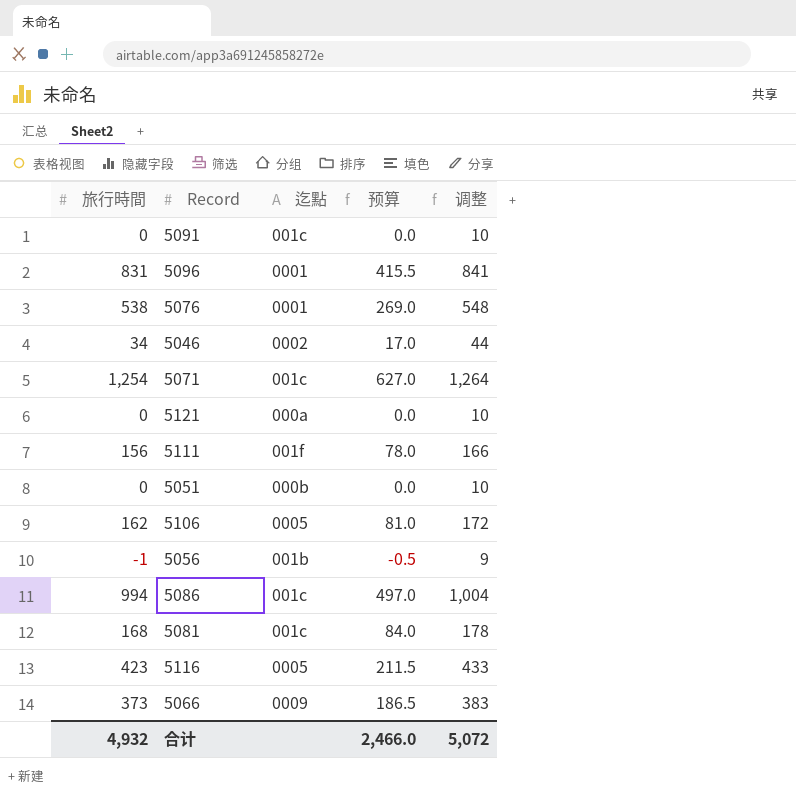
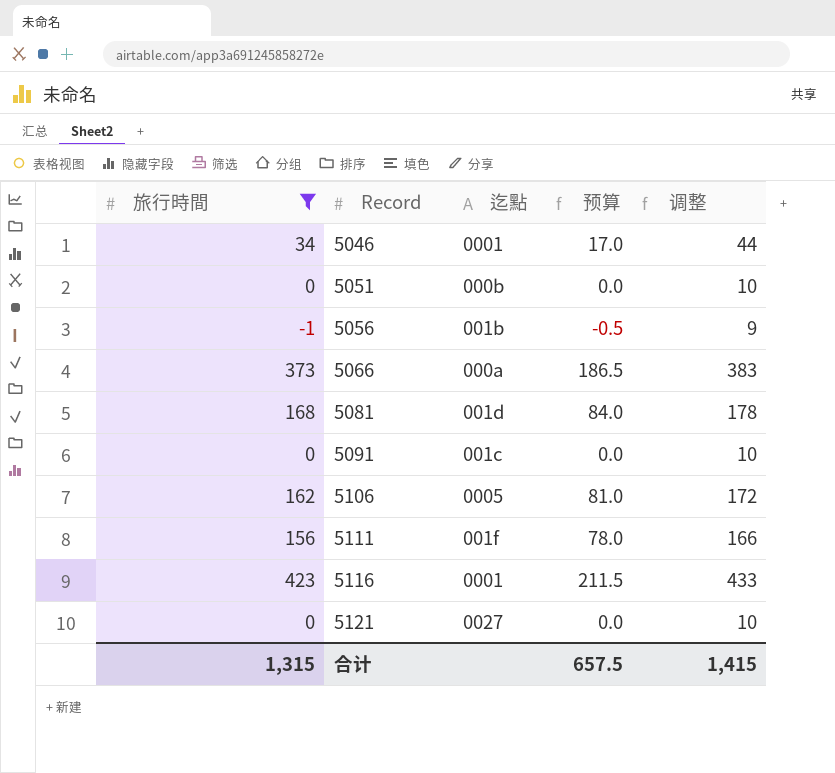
filter: none -> 旅行時間 <= 423
row order: none -> Record ascending
5046 | 迄點: 0002 -> 0001
5066 | 迄點: 0009 -> 000a
5081 | 迄點: 001c -> 001d
5116 | 迄點: 0005 -> 0001
5121 | 迄點: 000a -> 0027
合计 | 旅行時間: 4,932 -> 1,315
合计 | 预算: 2,466.0 -> 657.5
合计 | 调整: 5,072 -> 1,415

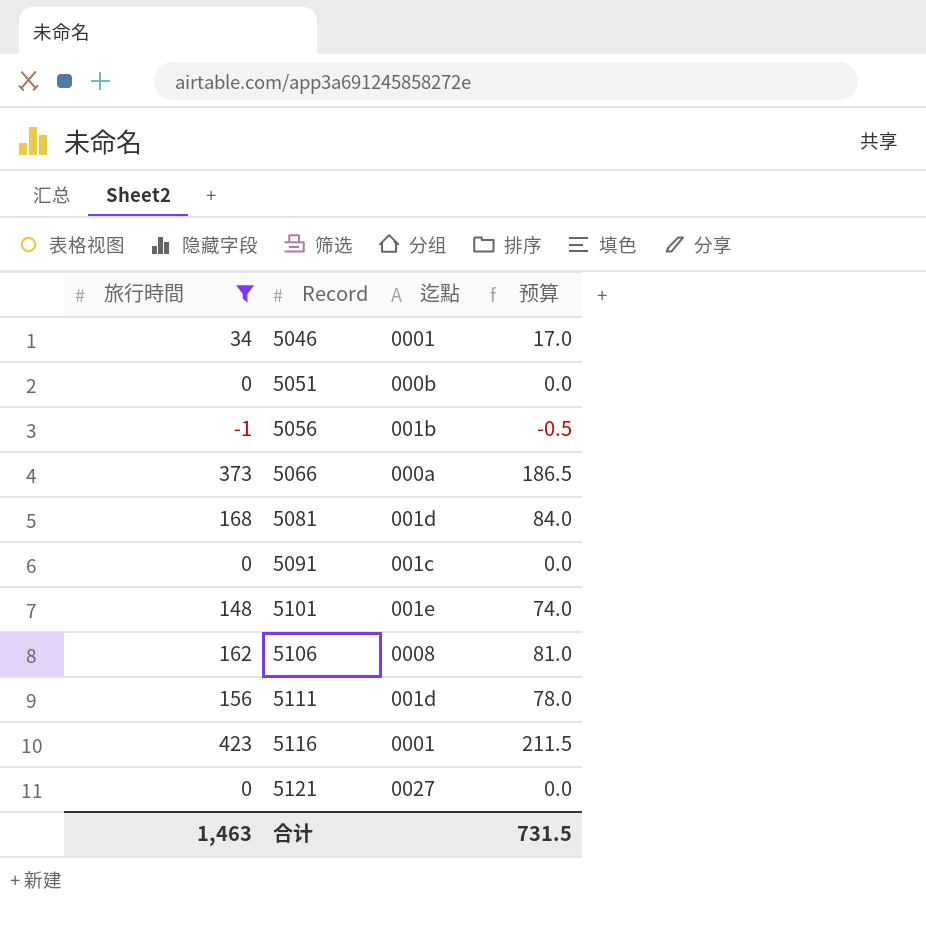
column 调整 | formula: [旅行時間] + 10 -> none
row 5101: none -> 148 | 001e | 74.0
5106 | 迄點: 0005 -> 0008
5111 | 迄點: 001f -> 001d
合计 | 旅行時間: 1,315 -> 1,463
合计 | 预算: 657.5 -> 731.5

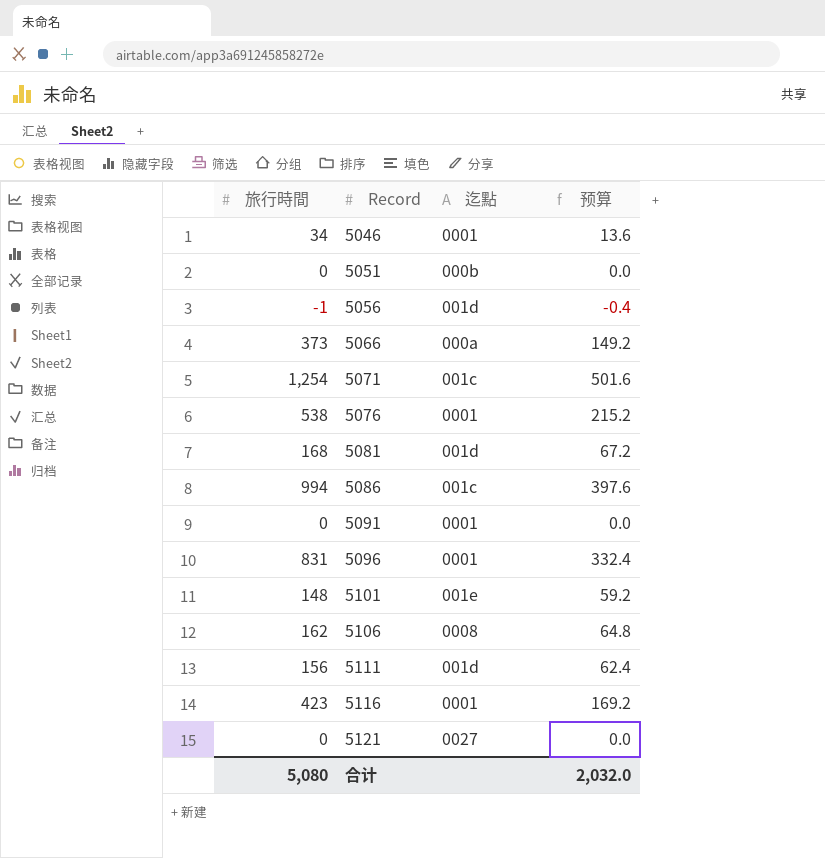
filter: 旅行時間 <= 423 -> none
column 预算 | formula: [旅行時間] * 0.5 -> [旅行時間] * 0.4
5056 | 迄點: 001b -> 001d
5091 | 迄點: 001c -> 0001
合计 | 旅行時間: 1,463 -> 5,080
合计 | 预算: 731.5 -> 2,032.0

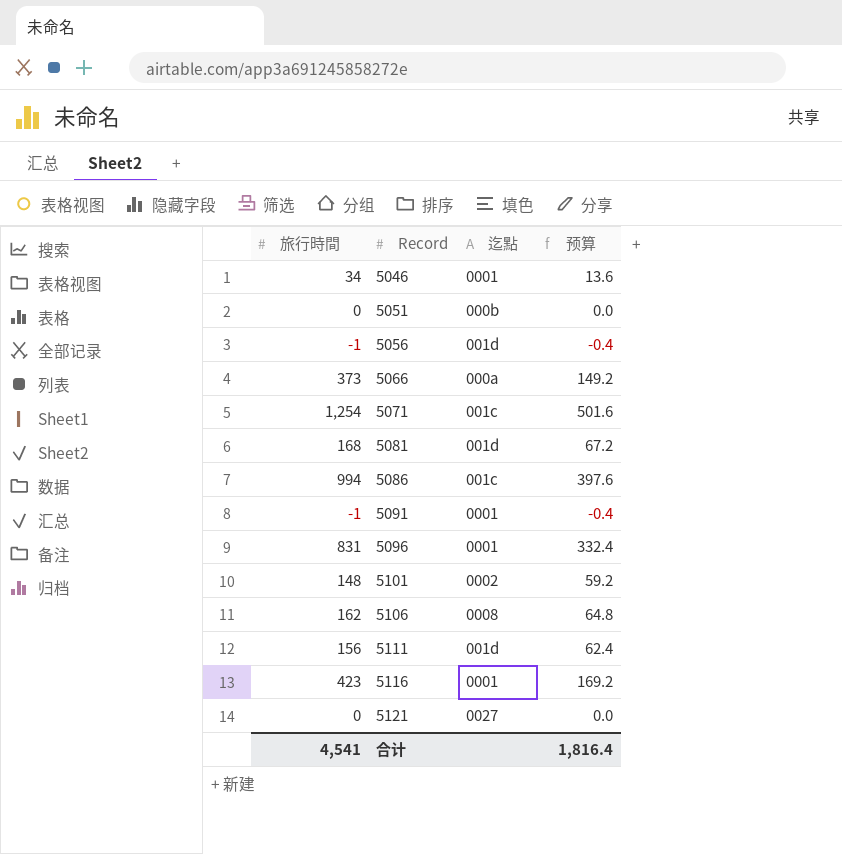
row 5076: 538 | 0001 | 215.2 -> none
5091 | 旅行時間: 0 -> -1
5091 | 预算: 0.0 -> -0.4
5101 | 迄點: 001e -> 0002
合计 | 旅行時間: 5,080 -> 4,541
合计 | 预算: 2,032.0 -> 1,816.4

